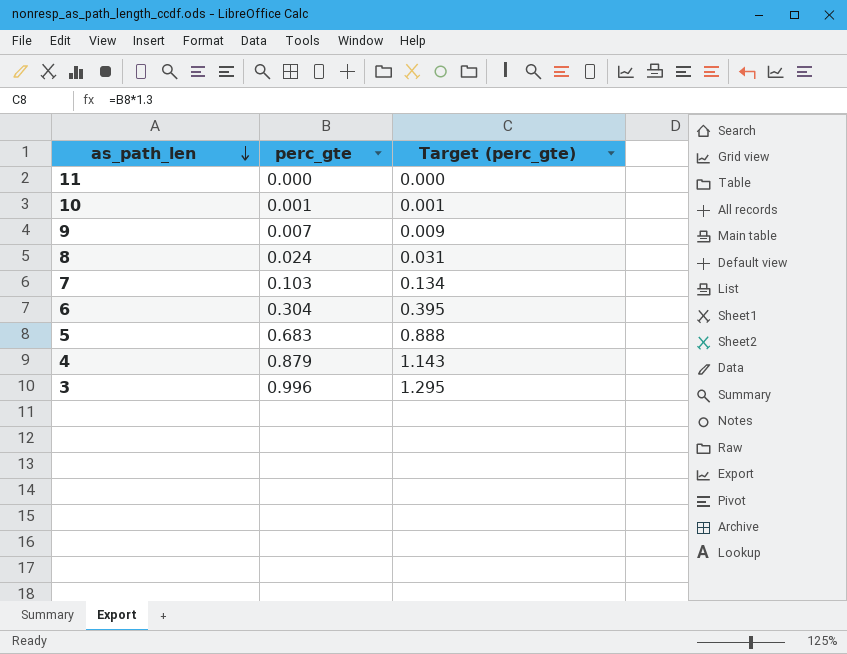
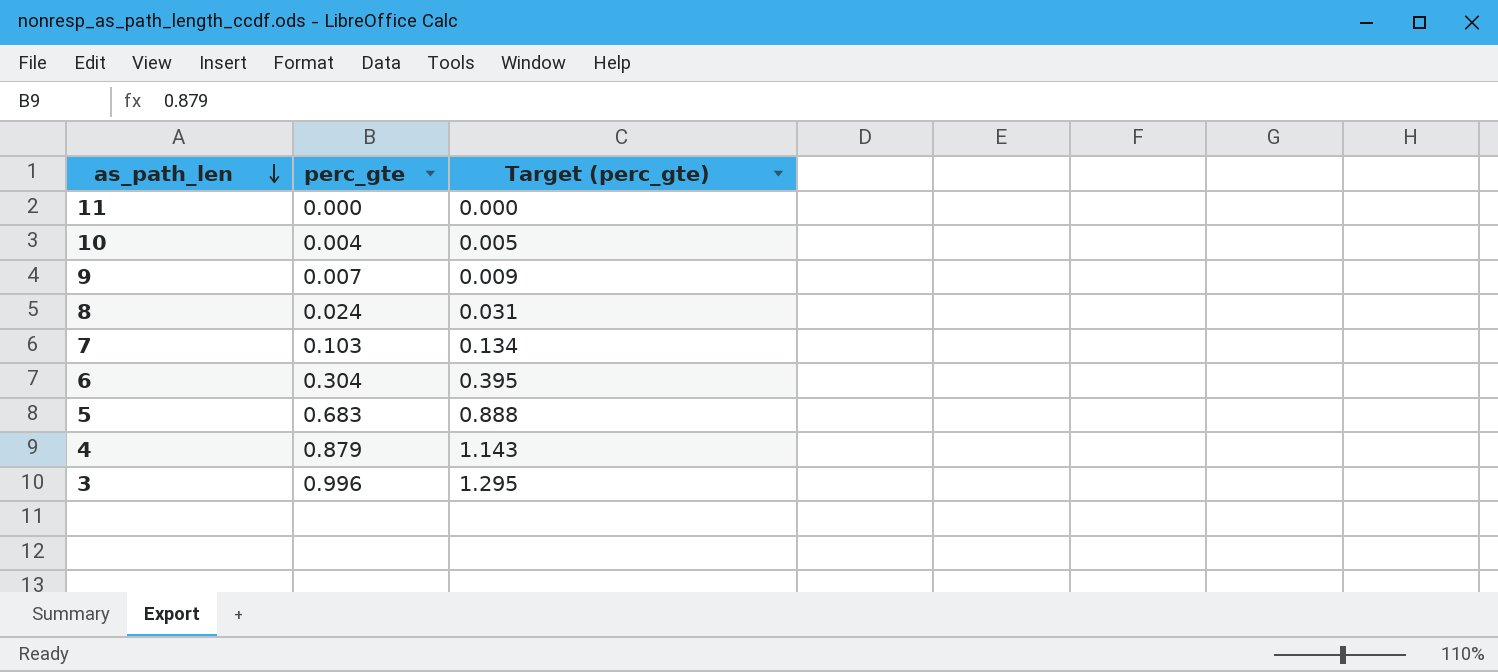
10 | perc_gte: 0.001 -> 0.004
10 | Target (perc_gte): 0.001 -> 0.005

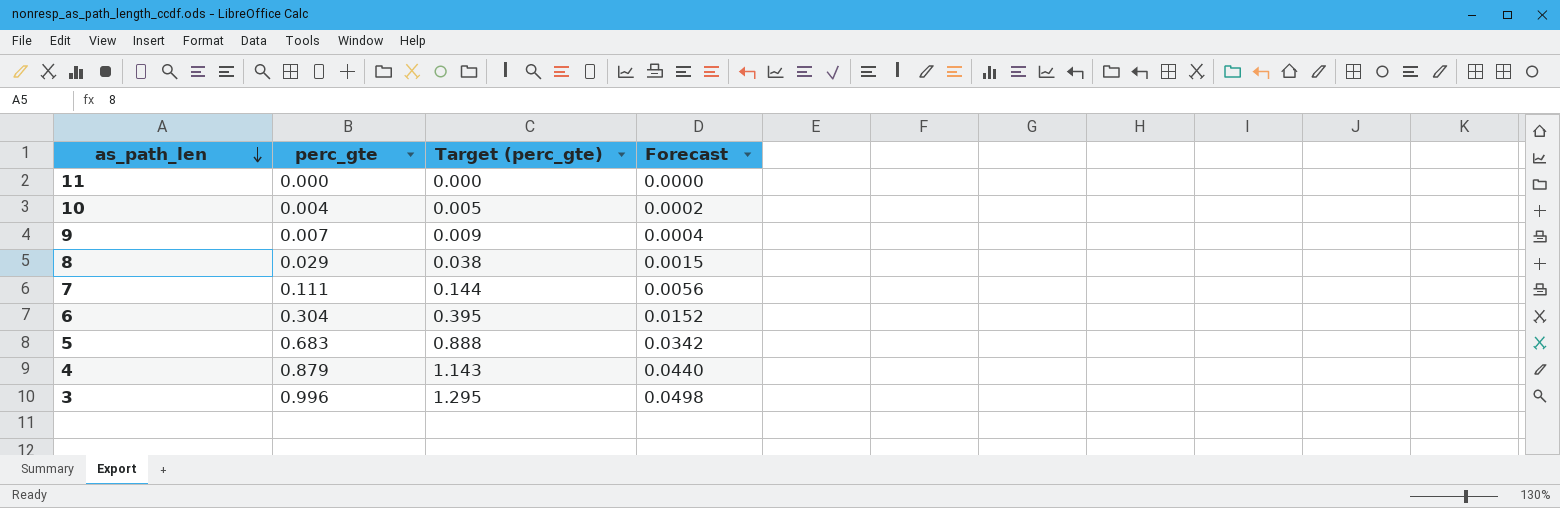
column Forecast | formula: none -> [perc_gte] * 0.05
8 | perc_gte: 0.024 -> 0.029
8 | Target (perc_gte): 0.031 -> 0.038
7 | perc_gte: 0.103 -> 0.111
7 | Target (perc_gte): 0.134 -> 0.144

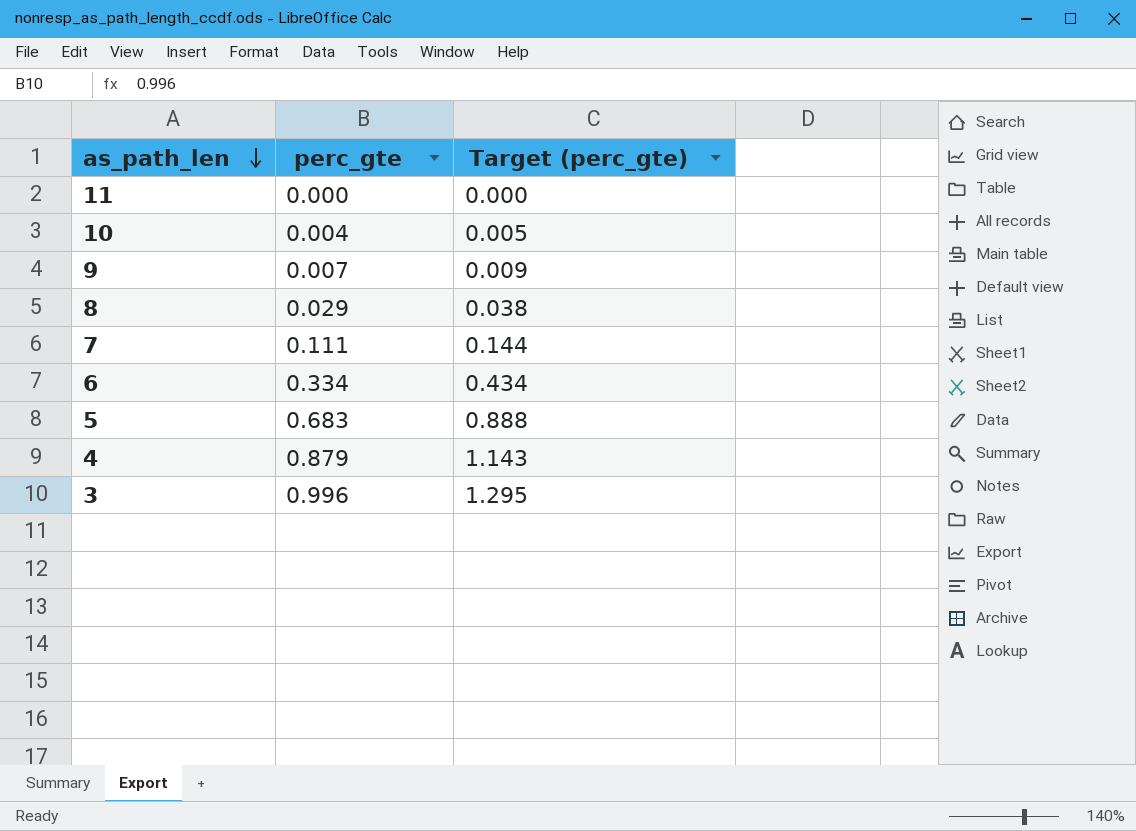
column Forecast | formula: [perc_gte] * 0.05 -> none
6 | perc_gte: 0.304 -> 0.334
6 | Target (perc_gte): 0.395 -> 0.434

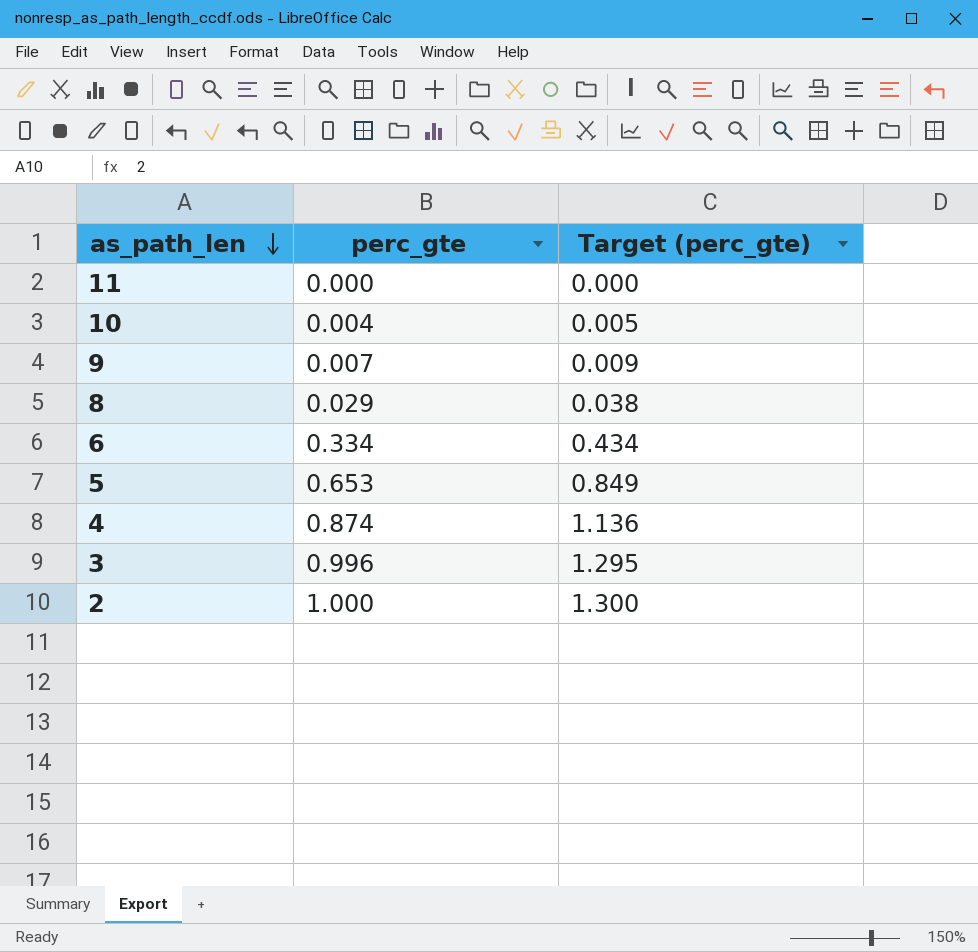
row 7: 0.111 | 0.144 -> none
5 | perc_gte: 0.683 -> 0.653
5 | Target (perc_gte): 0.888 -> 0.849
4 | perc_gte: 0.879 -> 0.874
4 | Target (perc_gte): 1.143 -> 1.136
row 2: none -> 1.000 | 1.300

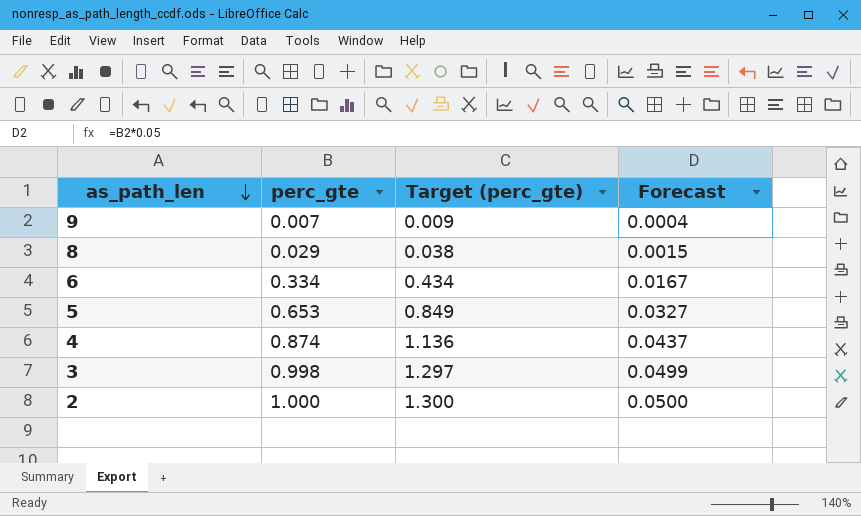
column Forecast | formula: none -> [perc_gte] * 0.05
row 11: 0.000 | 0.000 -> none
row 10: 0.004 | 0.005 -> none
3 | perc_gte: 0.996 -> 0.998
3 | Target (perc_gte): 1.295 -> 1.297

